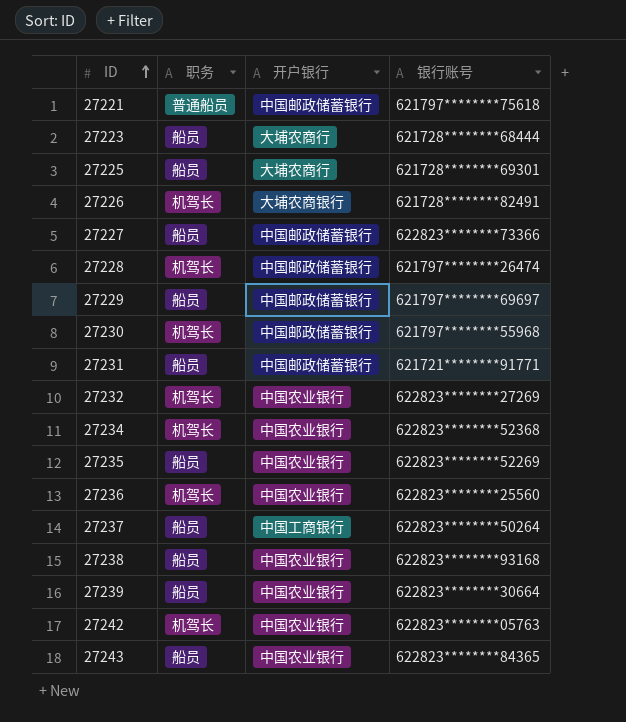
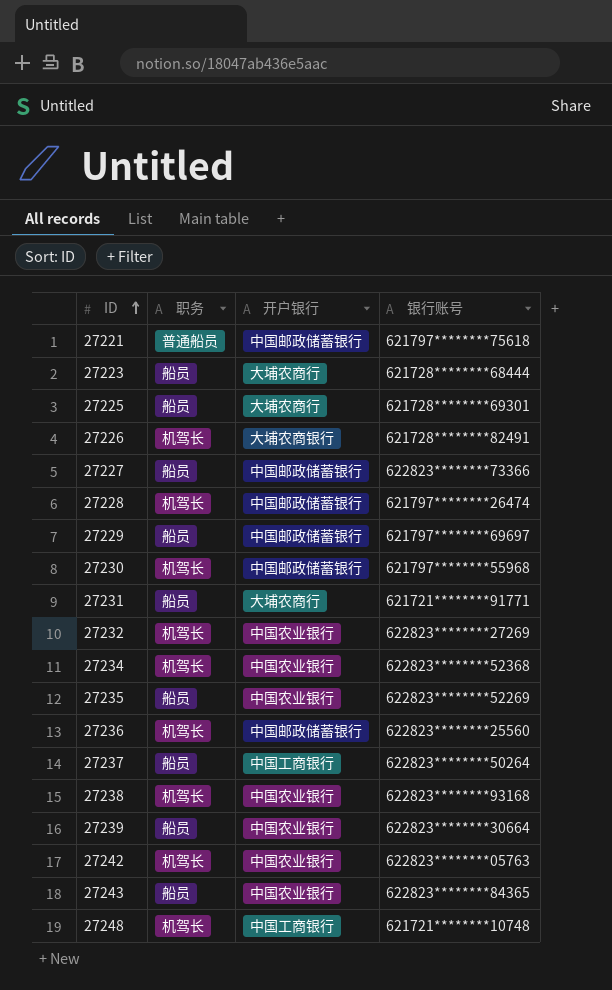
27231 | 开户银行: 中国邮政储蓄银行 -> 大埔农商行
27236 | 开户银行: 中国农业银行 -> 中国邮政储蓄银行
27238 | 职务: 船员 -> 机驾长
row 27248: none -> 机驾长 | 中国工商银行 | 621721********10748

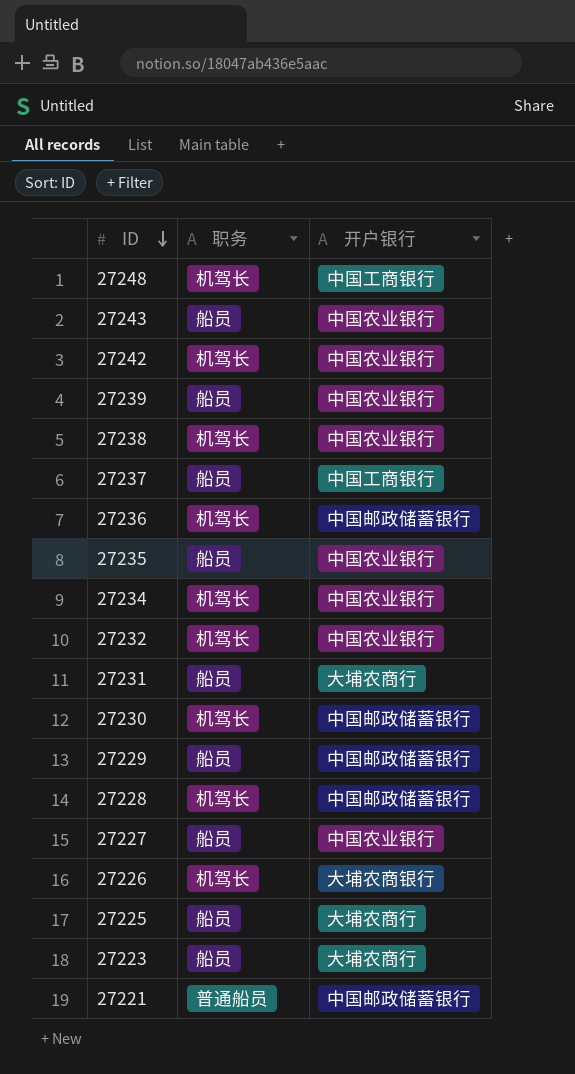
row order: ID ascending -> ID descending
column 银行账号 | position: 4 -> none
27227 | 开户银行: 中国邮政储蓄银行 -> 中国农业银行

